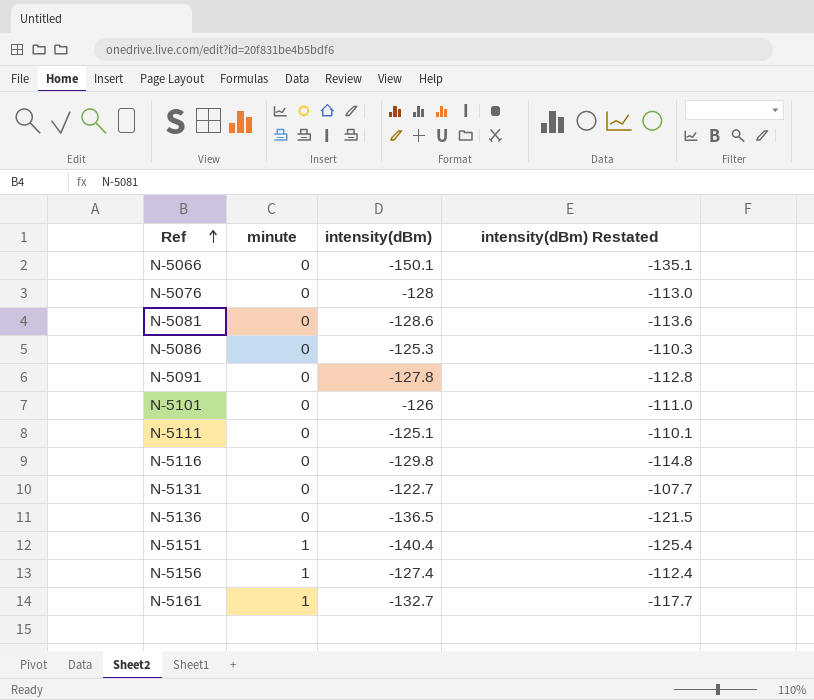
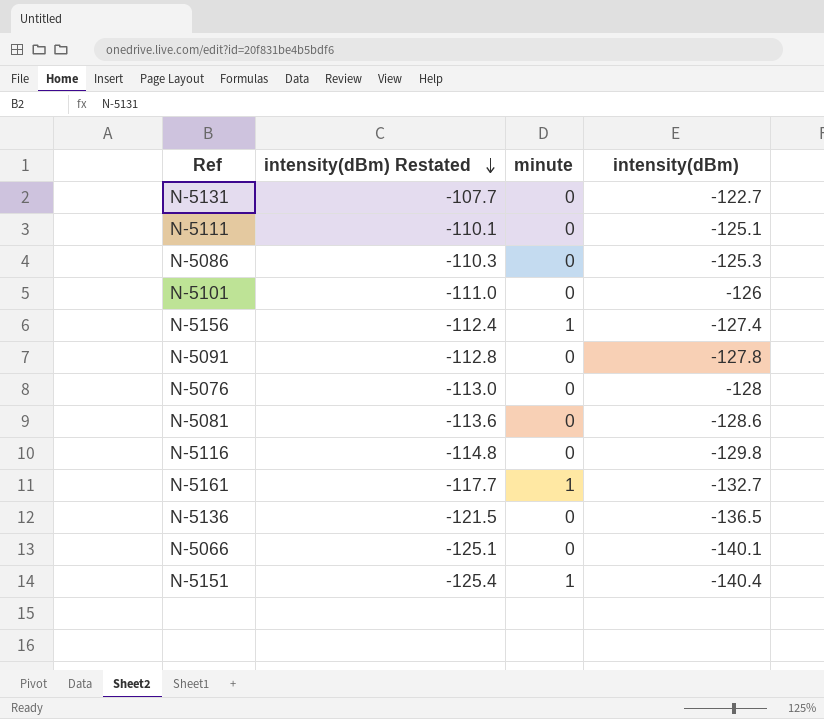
row order: Ref ascending -> intensity(dBm) Restated descending
column intensity(dBm) Restated | position: 4 -> 2
N-5066 | intensity(dBm) Restated: -135.1 -> -125.1
N-5066 | intensity(dBm): -150.1 -> -140.1

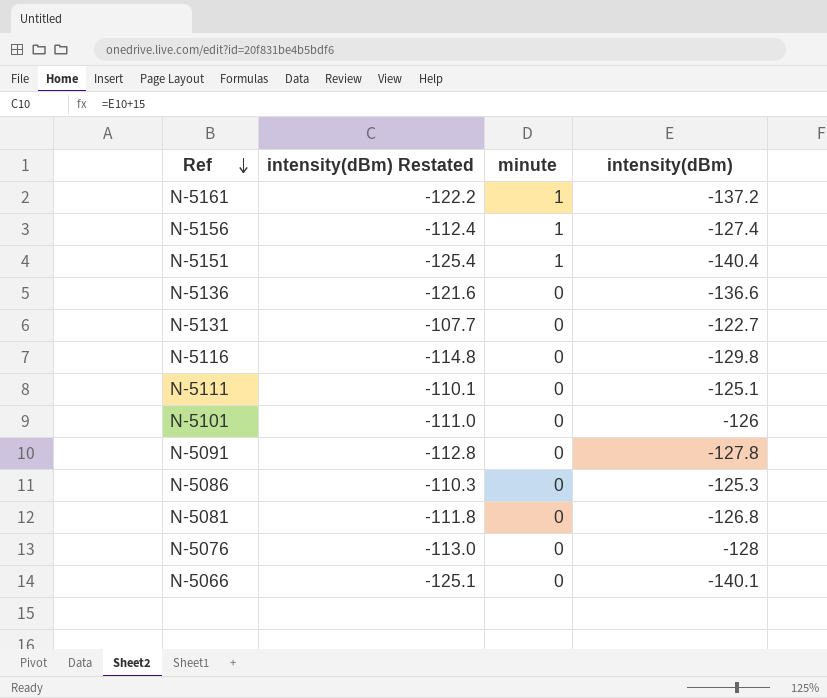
row order: intensity(dBm) Restated descending -> Ref descending
N-5161 | intensity(dBm) Restated: -117.7 -> -122.2
N-5161 | intensity(dBm): -132.7 -> -137.2
N-5136 | intensity(dBm) Restated: -121.5 -> -121.6
N-5136 | intensity(dBm): -136.5 -> -136.6
N-5081 | intensity(dBm) Restated: -113.6 -> -111.8
N-5081 | intensity(dBm): -128.6 -> -126.8

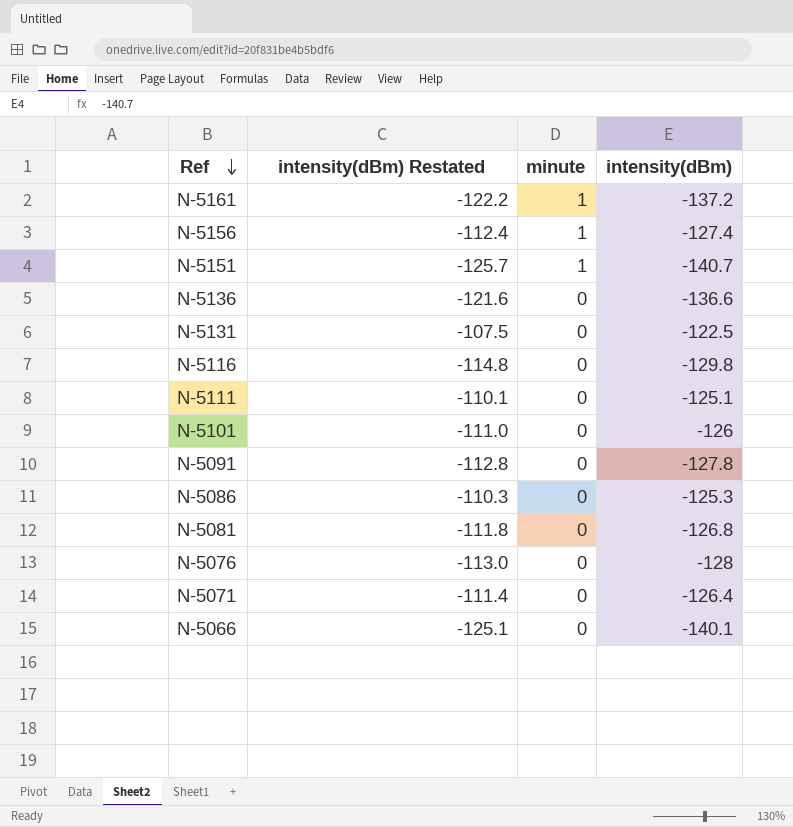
N-5151 | intensity(dBm) Restated: -125.4 -> -125.7
N-5151 | intensity(dBm): -140.4 -> -140.7
N-5131 | intensity(dBm) Restated: -107.7 -> -107.5
N-5131 | intensity(dBm): -122.7 -> -122.5
row N-5071: none -> -111.4 | 0 | -126.4

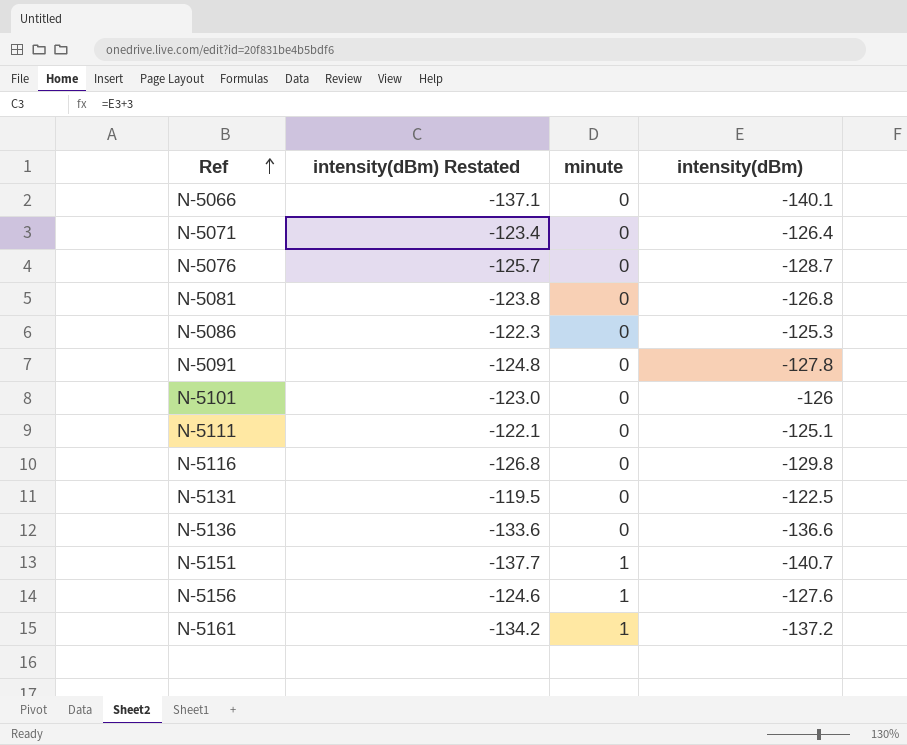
row order: Ref descending -> Ref ascending
column intensity(dBm) Restated | formula: [intensity(dBm)] + 15 -> [intensity(dBm)] + 3
N-5076 | intensity(dBm): -128 -> -128.7
N-5156 | intensity(dBm): -127.4 -> -127.6

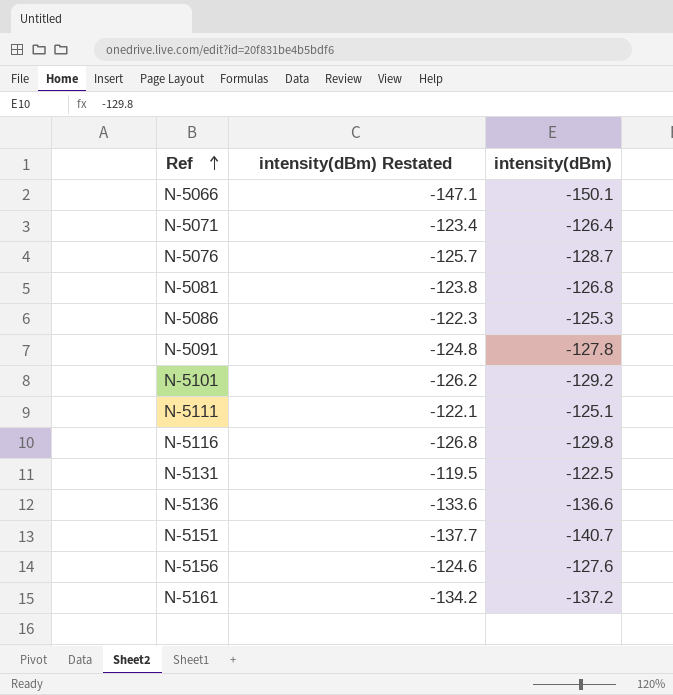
column minute | position: 3 -> none
N-5066 | intensity(dBm) Restated: -137.1 -> -147.1
N-5066 | intensity(dBm): -140.1 -> -150.1
N-5101 | intensity(dBm) Restated: -123.0 -> -126.2
N-5101 | intensity(dBm): -126 -> -129.2

